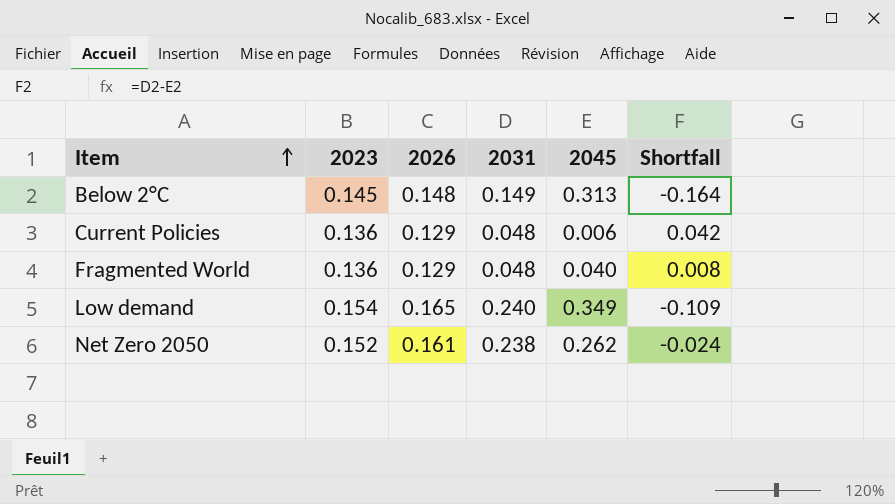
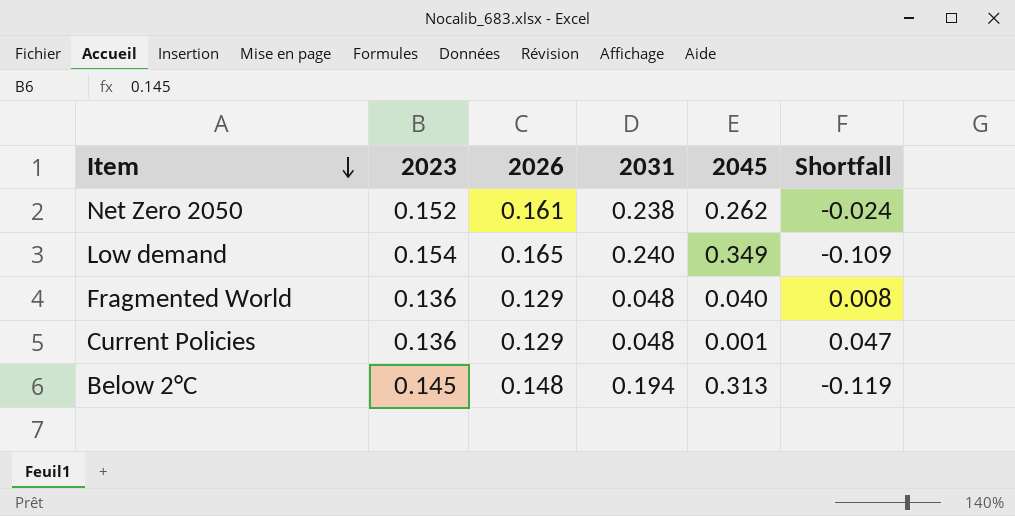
row order: Item ascending -> Item descending
Current Policies | 2045: 0.006 -> 0.001
Current Policies | Shortfall: 0.042 -> 0.047
Below 2°C | 2031: 0.149 -> 0.194
Below 2°C | Shortfall: -0.164 -> -0.119

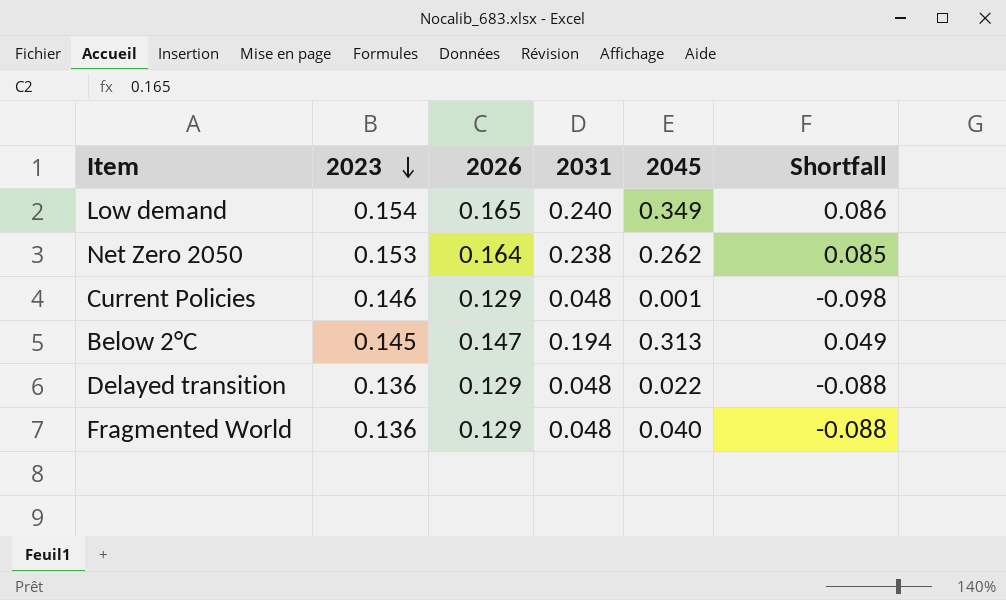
row order: Item descending -> 2023 descending
column Shortfall | formula: [2031] - [2045] -> [2031] - [2023]
Net Zero 2050 | 2023: 0.152 -> 0.153
Net Zero 2050 | 2026: 0.161 -> 0.164
Current Policies | 2023: 0.136 -> 0.146
Below 2°C | 2026: 0.148 -> 0.147
row Delayed transition: none -> 0.136 | 0.129 | 0.048 | 0.022 | -0.088

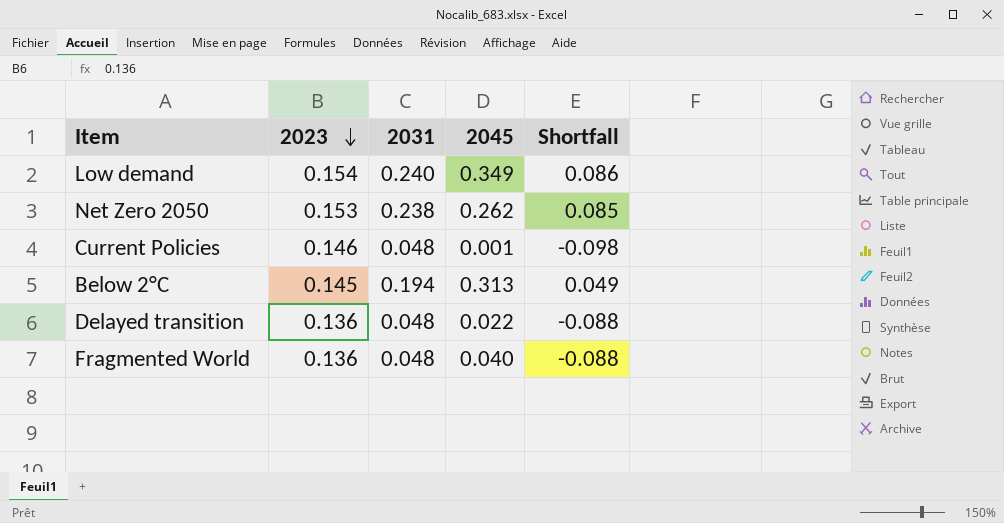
column 2026 | position: 3 -> none

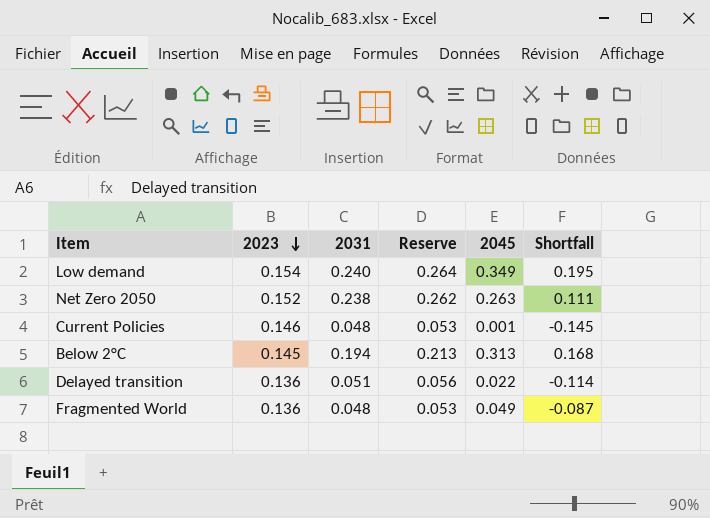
column Reserve | formula: none -> [2031] * 1.1
column Shortfall | formula: [2031] - [2023] -> [2045] - [2023]
Net Zero 2050 | 2023: 0.153 -> 0.152
Net Zero 2050 | 2045: 0.262 -> 0.263
Delayed transition | 2031: 0.048 -> 0.051
Fragmented World | 2045: 0.040 -> 0.049

